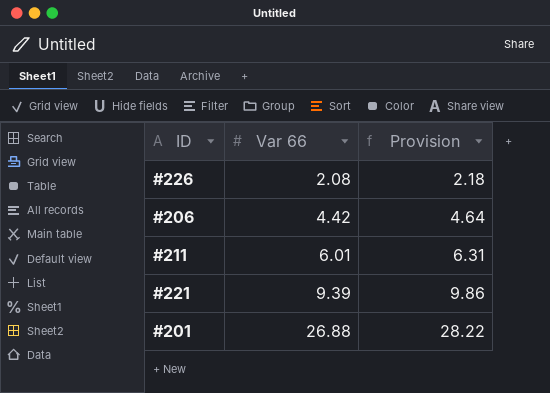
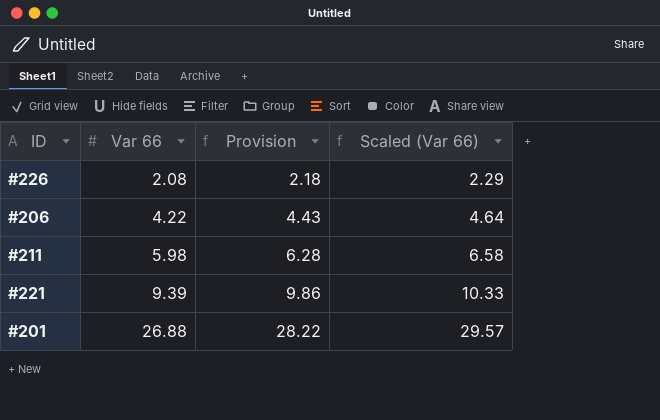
column Scaled (Var 66) | formula: none -> [Var 66] * 1.1
#206 | Var 66: 4.42 -> 4.22
#206 | Provision: 4.64 -> 4.43
#211 | Var 66: 6.01 -> 5.98
#211 | Provision: 6.31 -> 6.28

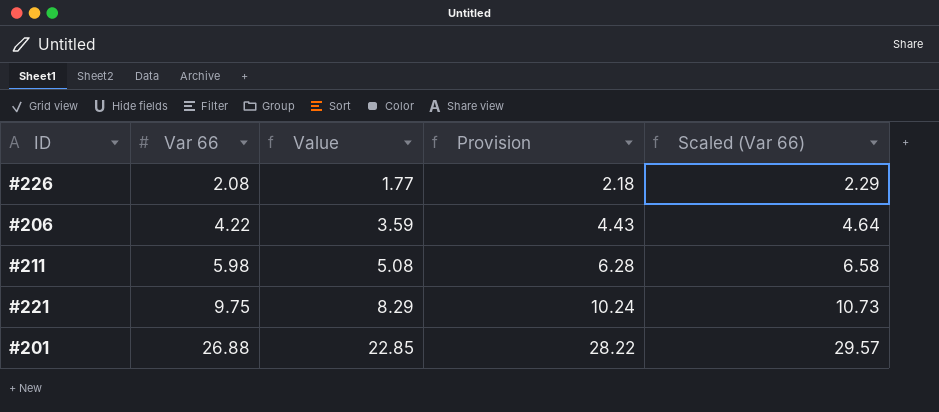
column Value | formula: none -> [Var 66] * 0.85
#221 | Var 66: 9.39 -> 9.75
#221 | Provision: 9.86 -> 10.24
#221 | Scaled (Var 66): 10.33 -> 10.73

